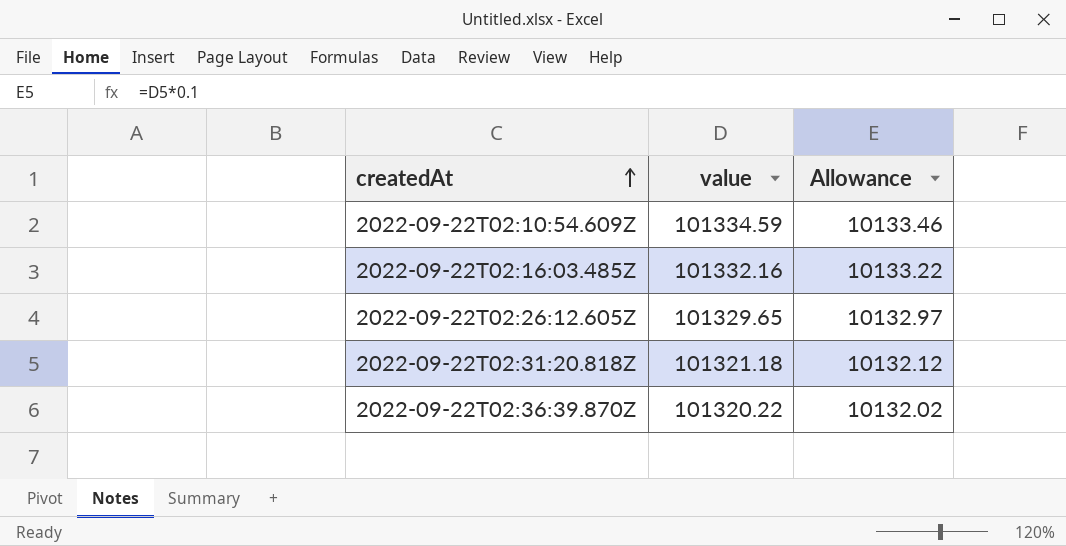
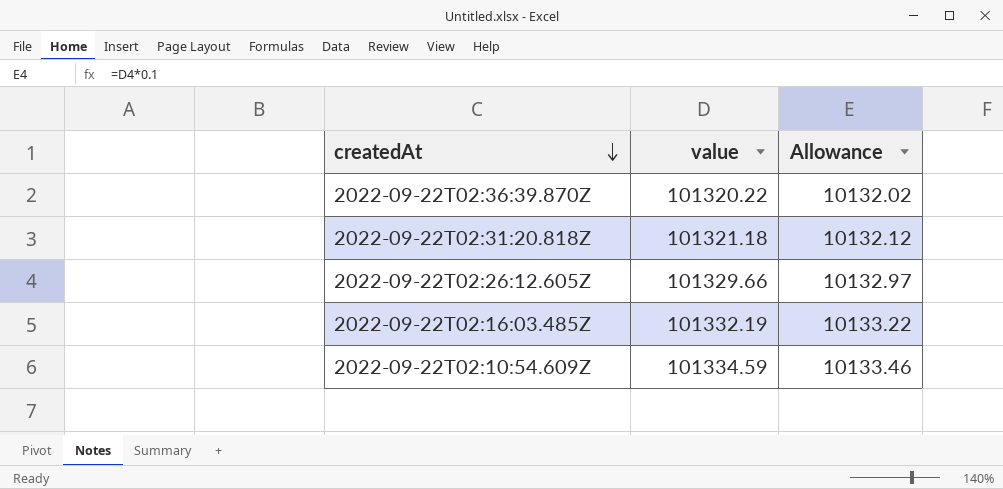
row order: createdAt ascending -> createdAt descending
2022-09-22T02:26:12.605Z | value: 101329.65 -> 101329.66
2022-09-22T02:16:03.485Z | value: 101332.16 -> 101332.19

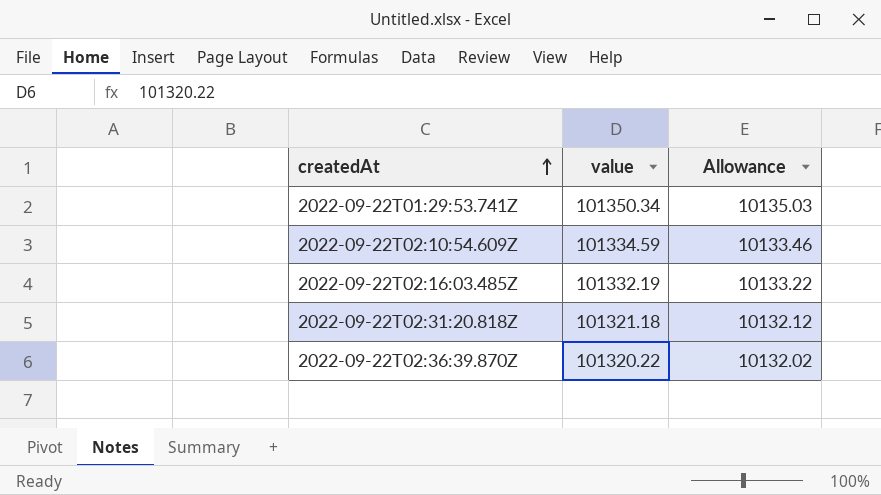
row order: createdAt descending -> createdAt ascending
row 2022-09-22T02:26:12.605Z: 101329.66 | 10132.97 -> none
row 2022-09-22T01:29:53.741Z: none -> 101350.34 | 10135.03

